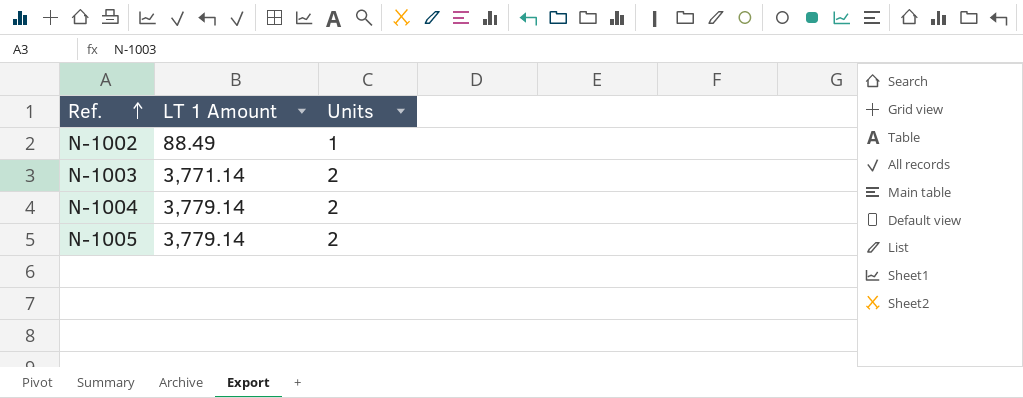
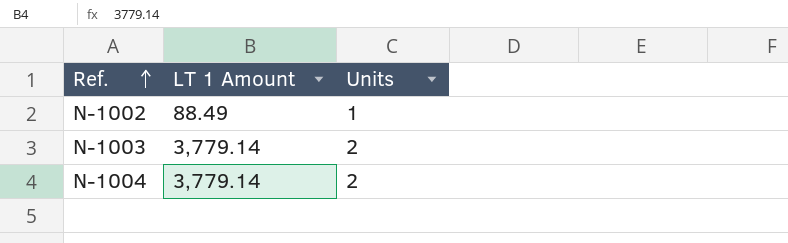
row N-1005: 3,779.14 | 2 -> none
N-1003 | LT 1 Amount: 3,771.14 -> 3,779.14

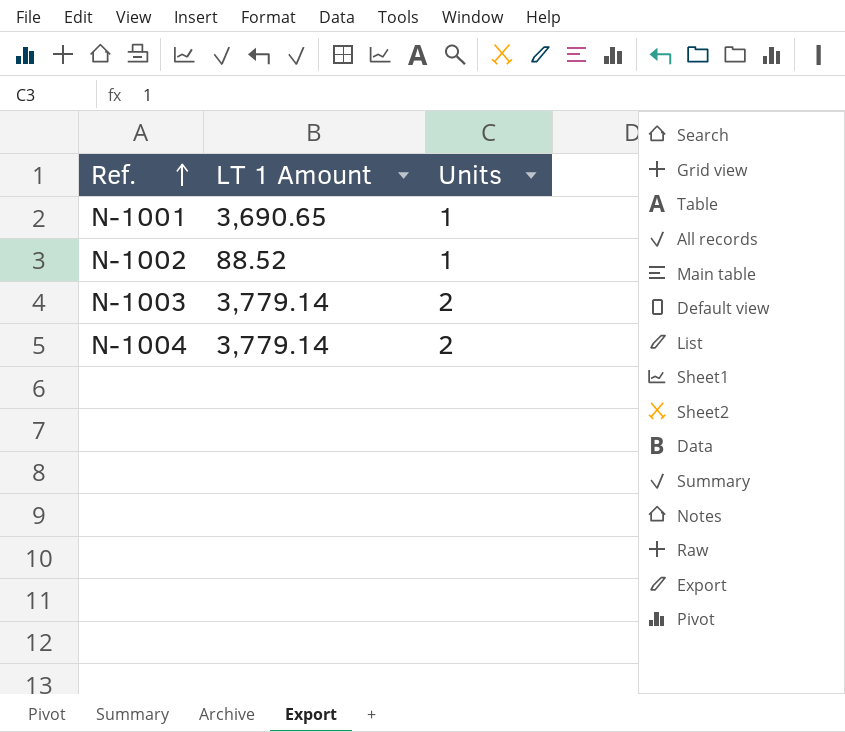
row N-1001: none -> 3,690.65 | 1
N-1002 | LT 1 Amount: 88.49 -> 88.52

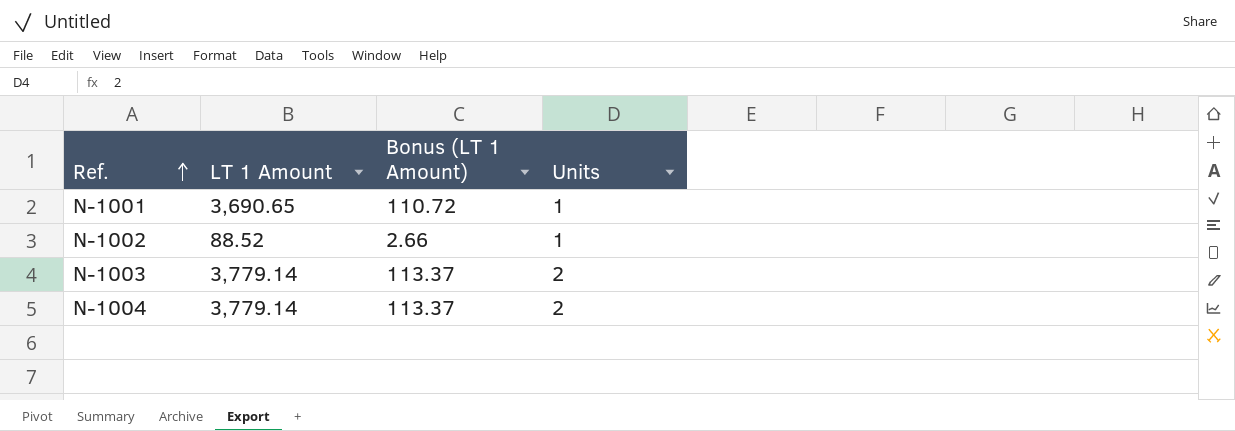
column Bonus (LT 1 Amount) | formula: none -> [LT 1 Amount] * 0.03

